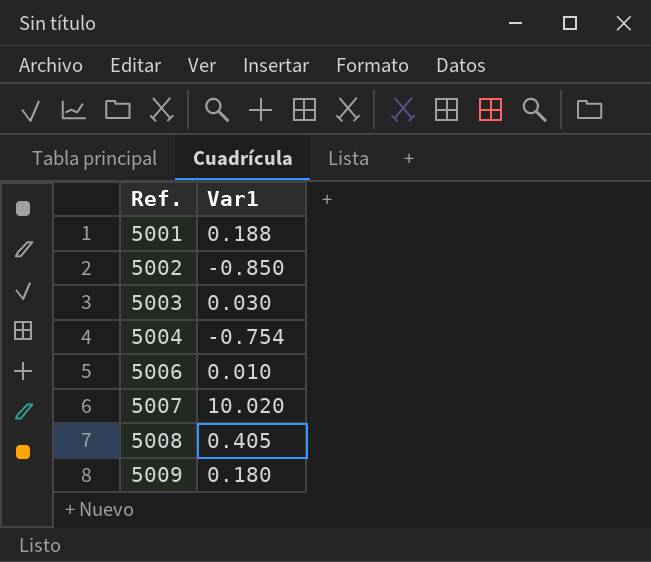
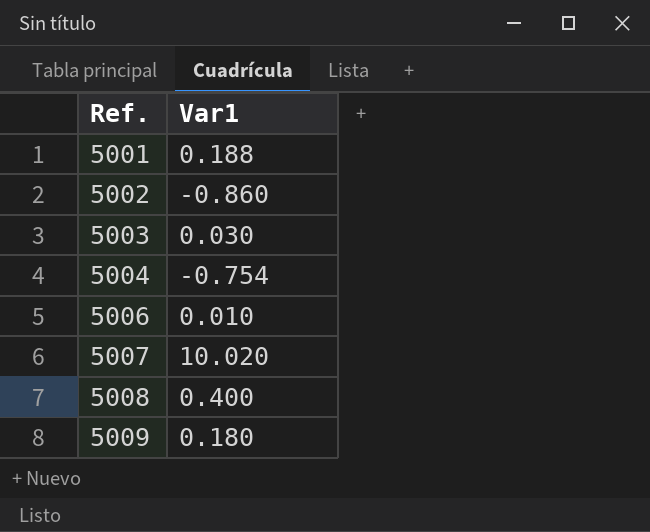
5002 | Var1: -0.850 -> -0.860
5008 | Var1: 0.405 -> 0.400

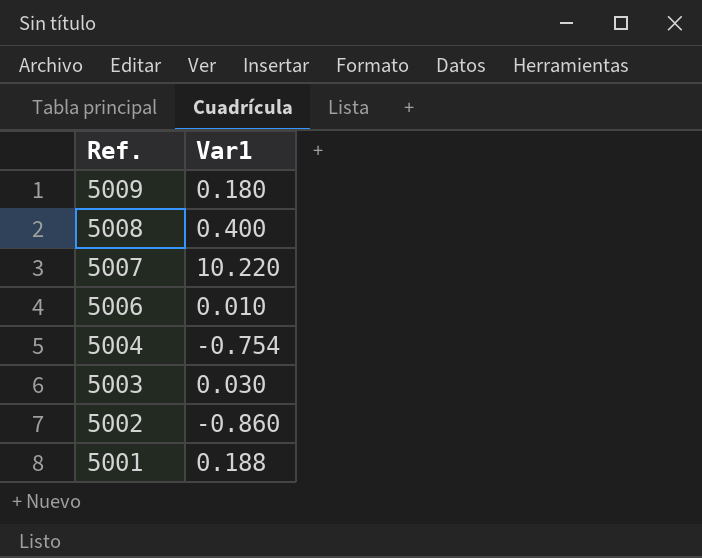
row order: Ref. ascending -> Ref. descending
5007 | Var1: 10.020 -> 10.220

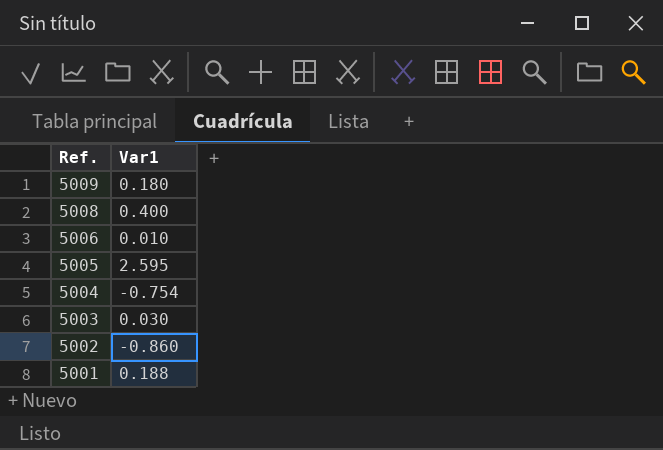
row 5007: 10.220 -> none
row 5005: none -> 2.595

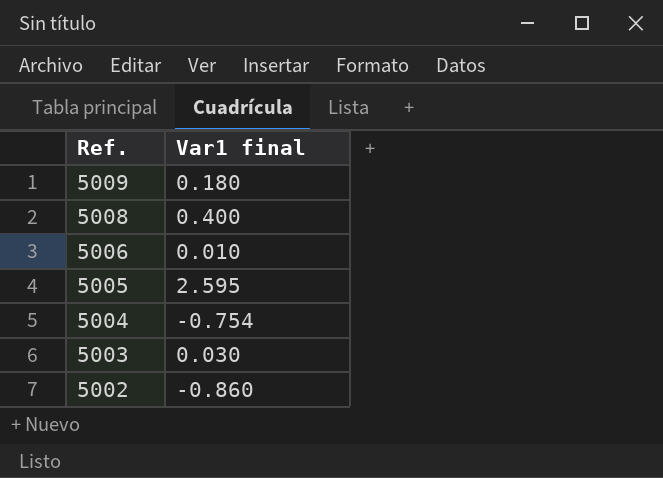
column name: Var1 -> Var1 final
row 5001: 0.188 -> none

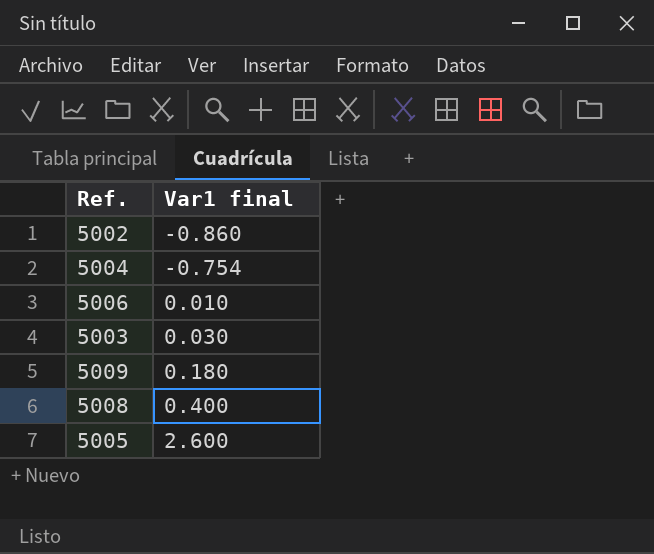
row order: Ref. descending -> Var1 final ascending
5005 | Var1 final: 2.595 -> 2.600

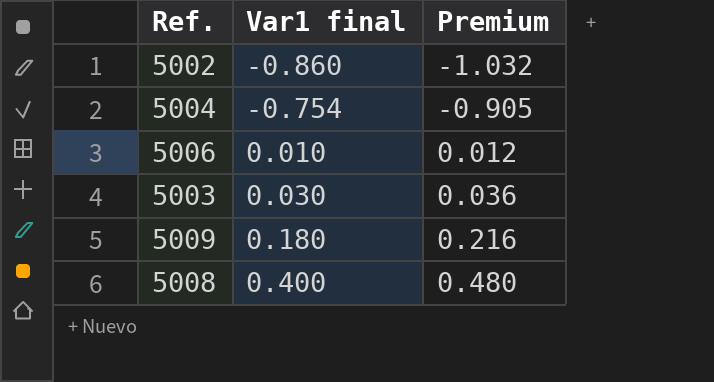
column Premium | formula: none -> [Var1 final] * 1.2
row 5005: 2.600 -> none

